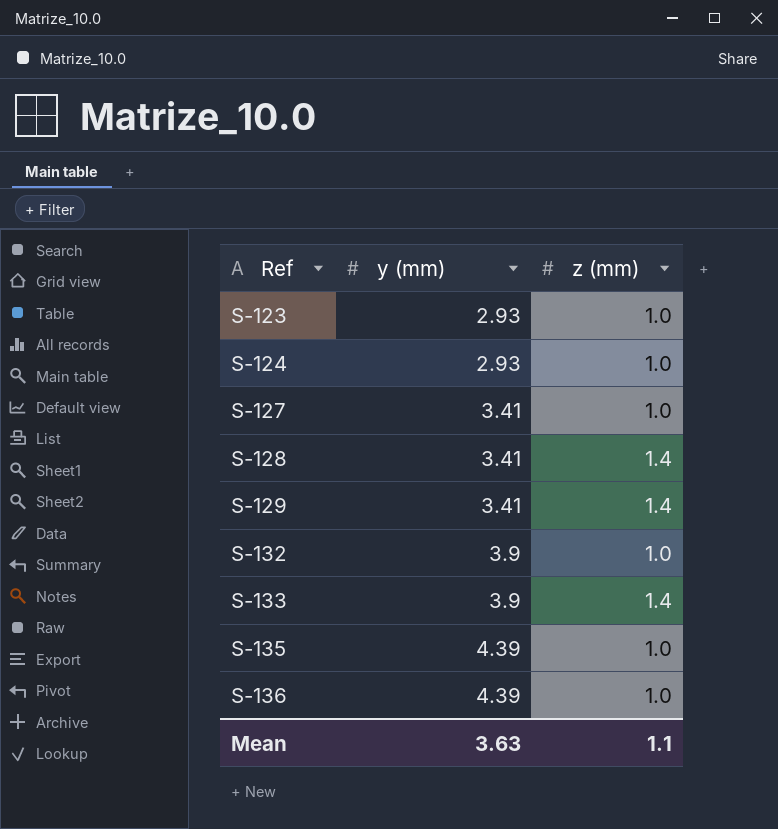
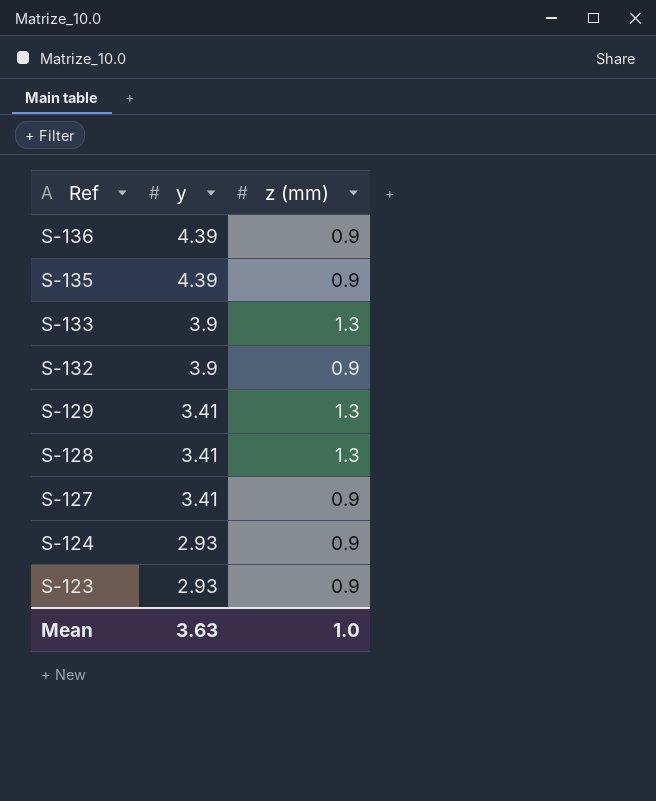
row order: Ref ascending -> Ref descending
column name: y (mm) -> y
S-136 | z (mm): 1.0 -> 0.9
S-135 | z (mm): 1.0 -> 0.9
S-133 | z (mm): 1.4 -> 1.3
S-132 | z (mm): 1.0 -> 0.9
S-129 | z (mm): 1.4 -> 1.3
S-128 | z (mm): 1.4 -> 1.3
S-127 | z (mm): 1.0 -> 0.9
S-124 | z (mm): 1.0 -> 0.9
S-123 | z (mm): 1.0 -> 0.9
Mean | z (mm): 1.1 -> 1.0

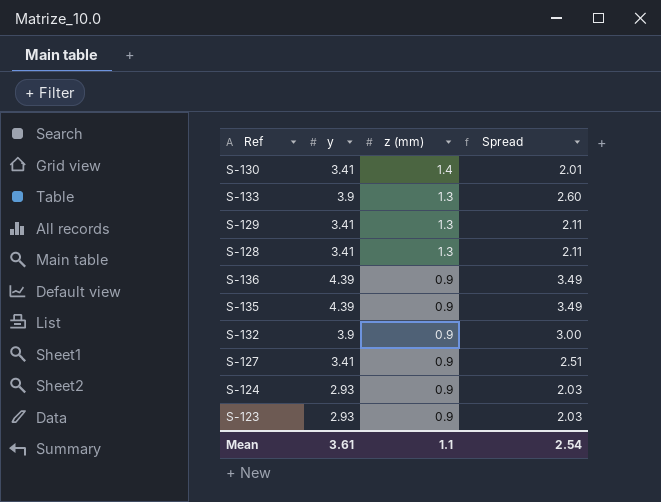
row order: Ref descending -> z (mm) descending
column Spread | formula: none -> [y] - [z (mm)]
row S-130: none -> 3.41 | 1.4 | 2.01
Mean | y: 3.63 -> 3.61
Mean | z (mm): 1.0 -> 1.1

